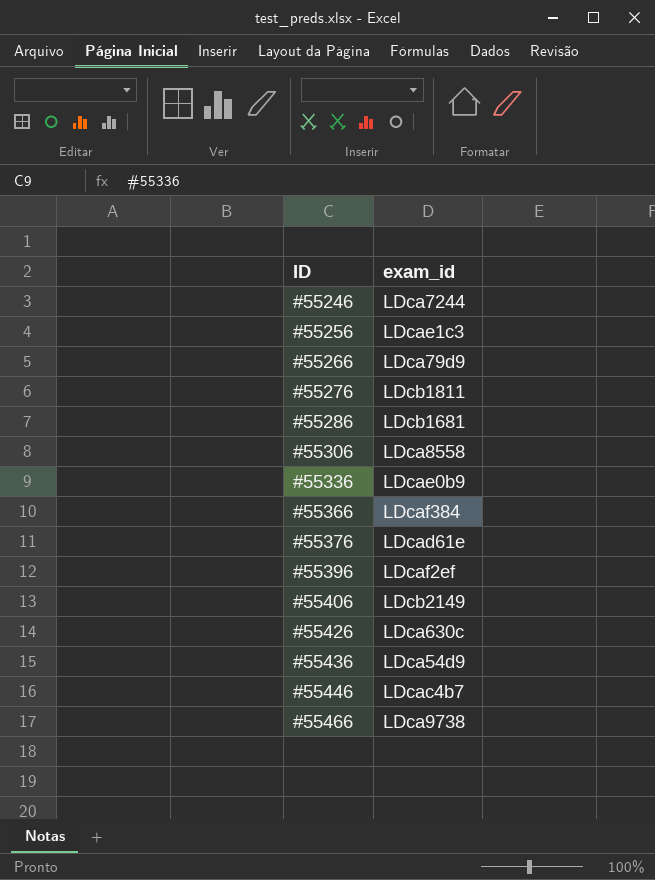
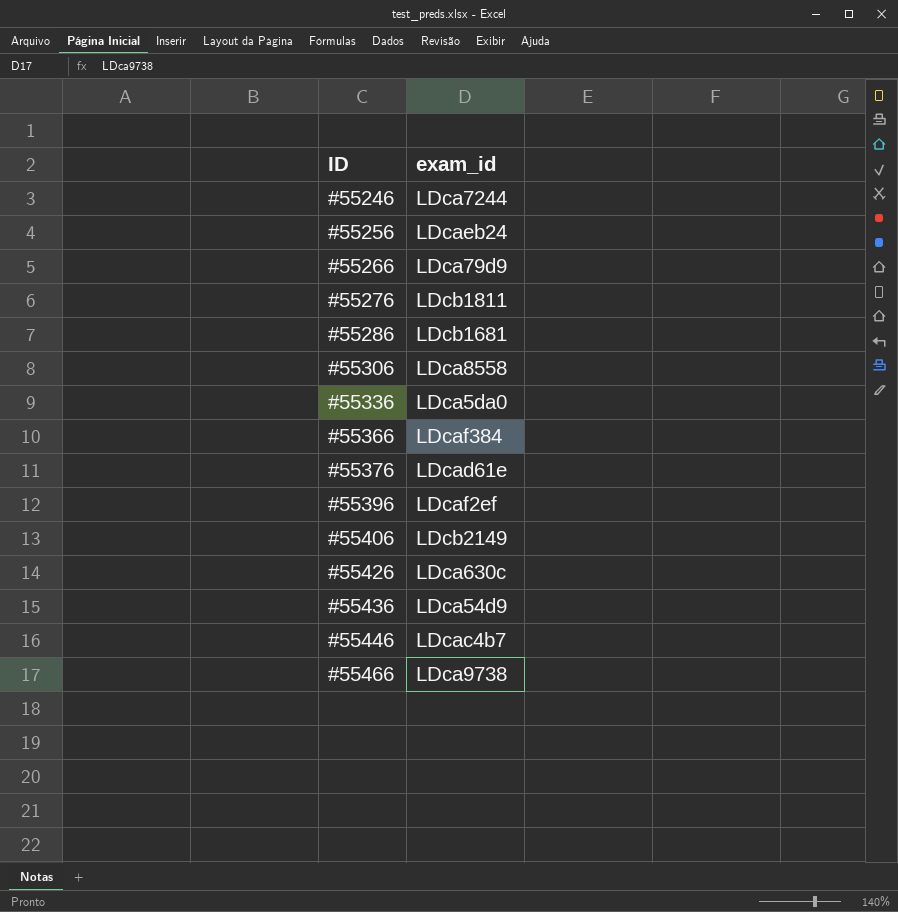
#55256 | exam_id: LDcae1c3 -> LDcaeb24
#55336 | exam_id: LDcae0b9 -> LDca5da0

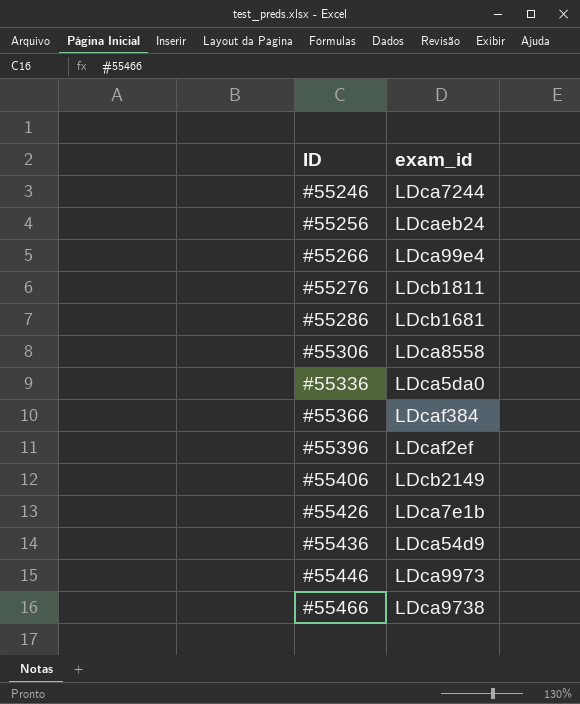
row #55376: LDcad61e -> none
#55266 | exam_id: LDca79d9 -> LDca99e4
#55426 | exam_id: LDca630c -> LDca7e1b
#55446 | exam_id: LDcac4b7 -> LDca9973

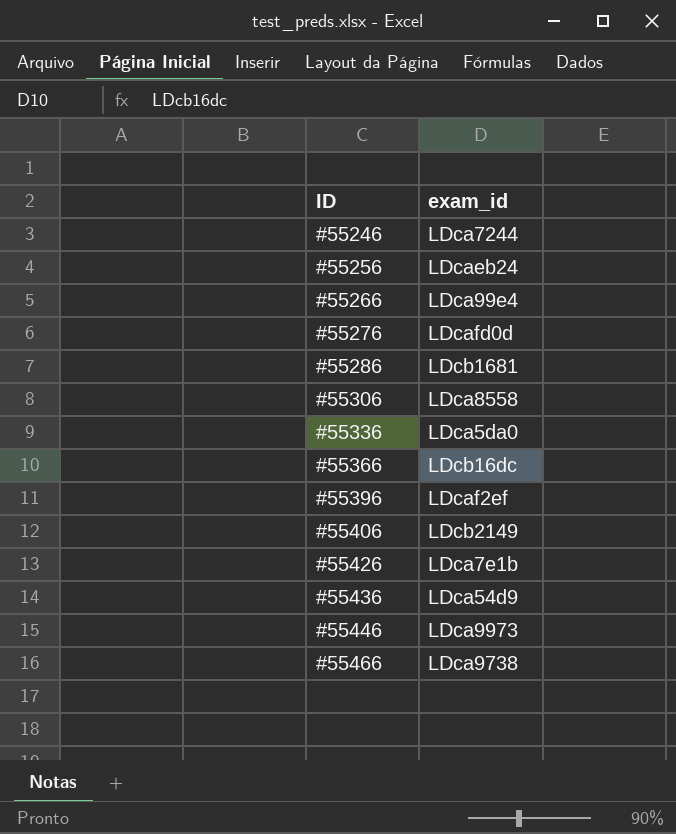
#55276 | exam_id: LDcb1811 -> LDcafd0d
#55366 | exam_id: LDcaf384 -> LDcb16dc

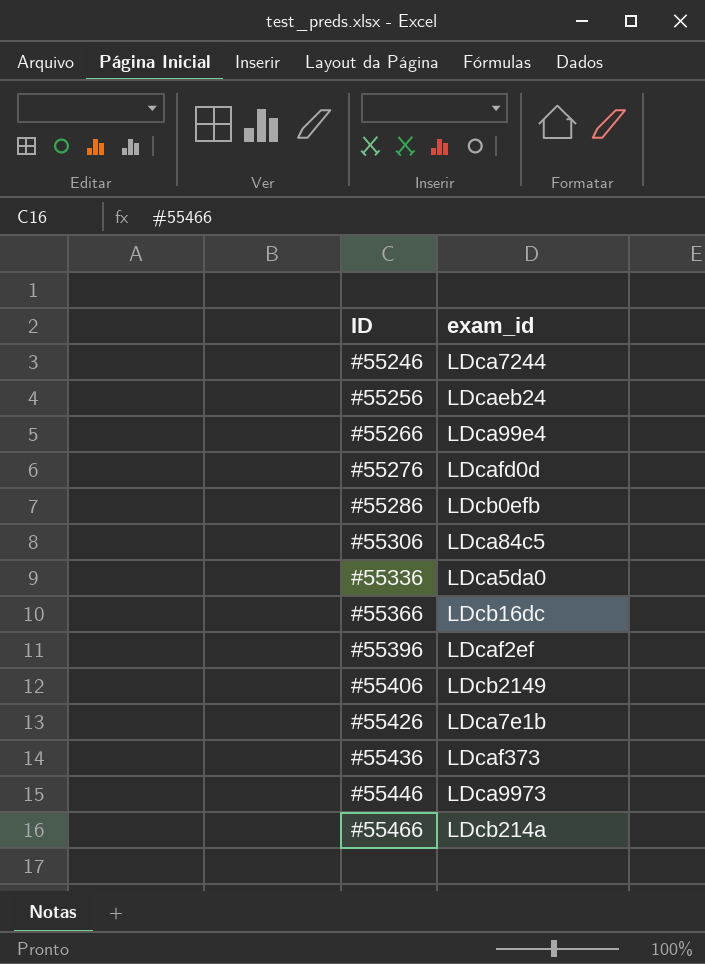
#55286 | exam_id: LDcb1681 -> LDcb0efb
#55306 | exam_id: LDca8558 -> LDca84c5
#55436 | exam_id: LDca54d9 -> LDcaf373
#55466 | exam_id: LDca9738 -> LDcb214a

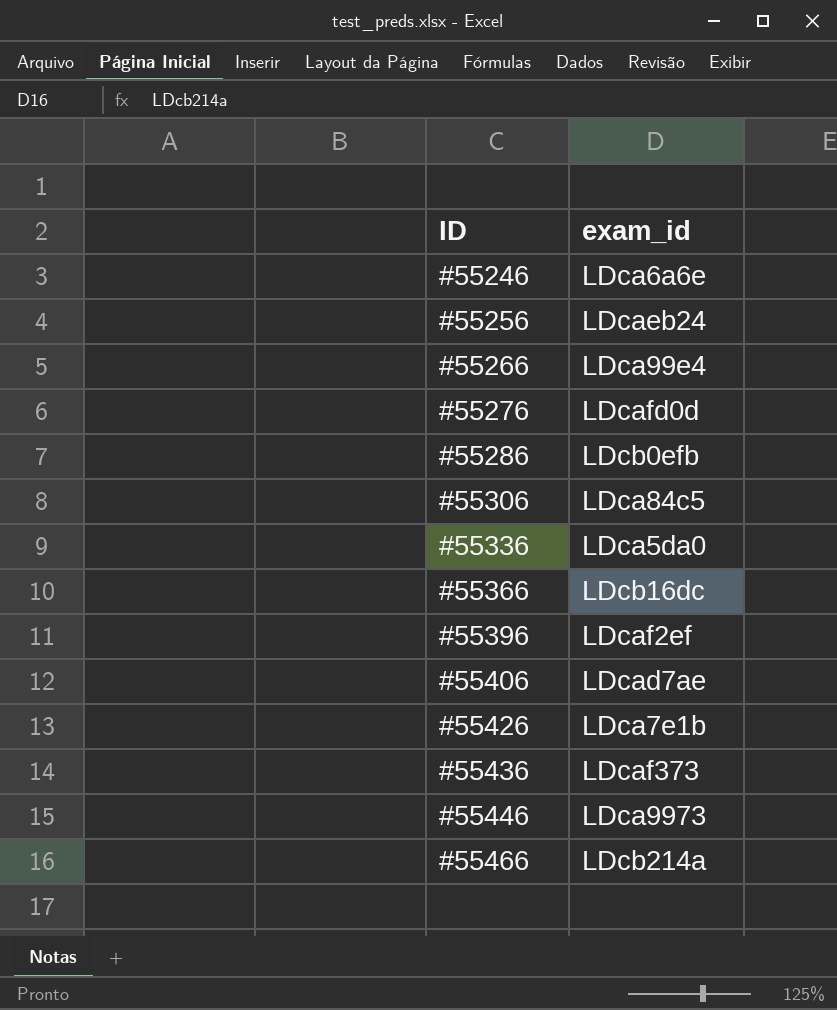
#55246 | exam_id: LDca7244 -> LDca6a6e
#55406 | exam_id: LDcb2149 -> LDcad7ae

